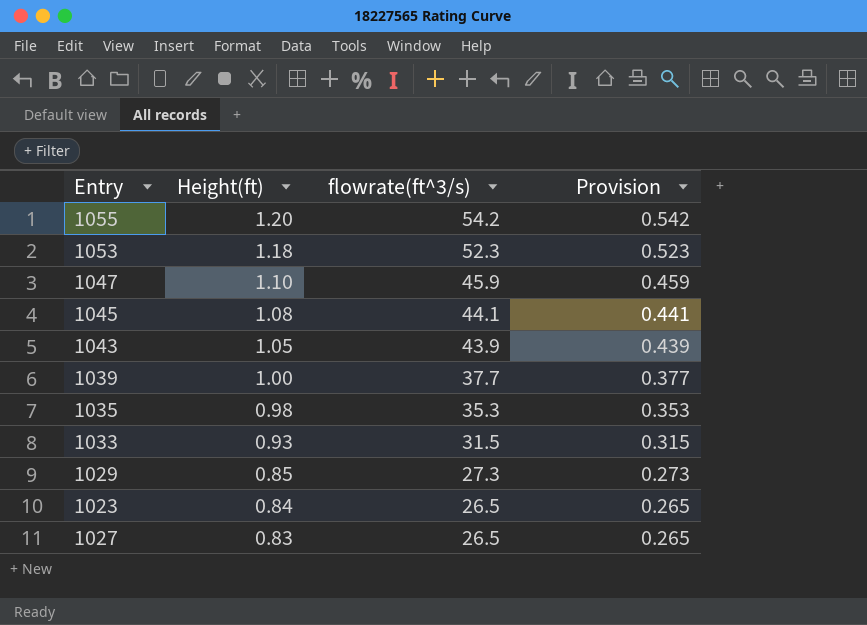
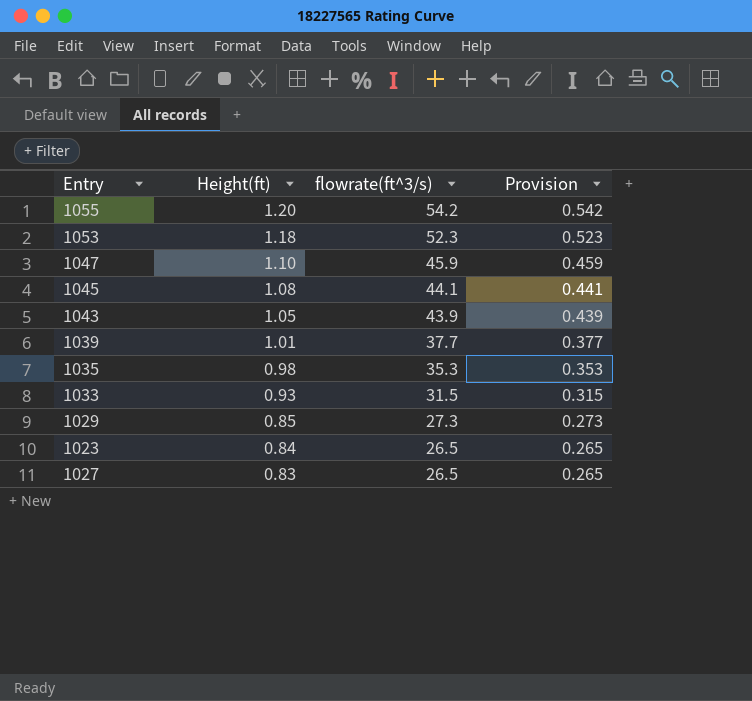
1039 | Height(ft): 1.00 -> 1.01

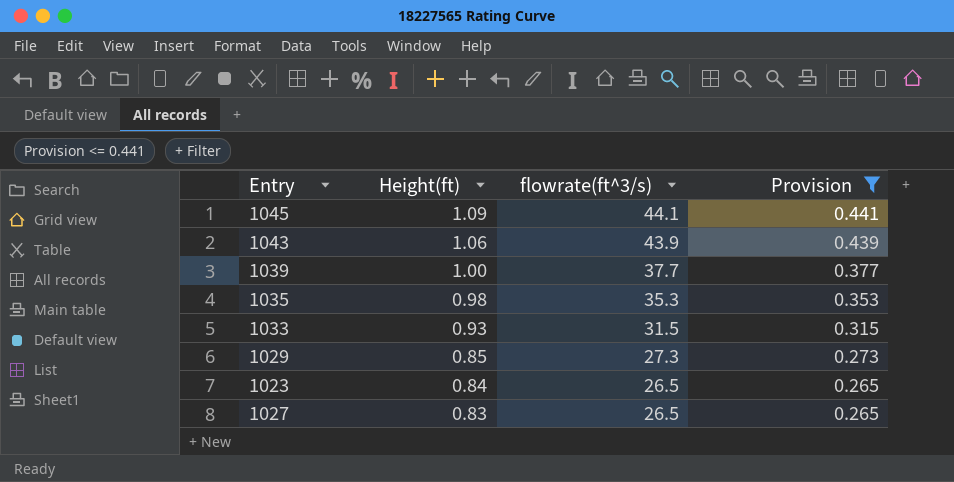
filter: none -> Provision <= 0.441
1045 | Height(ft): 1.08 -> 1.09
1043 | Height(ft): 1.05 -> 1.06
1039 | Height(ft): 1.01 -> 1.00

